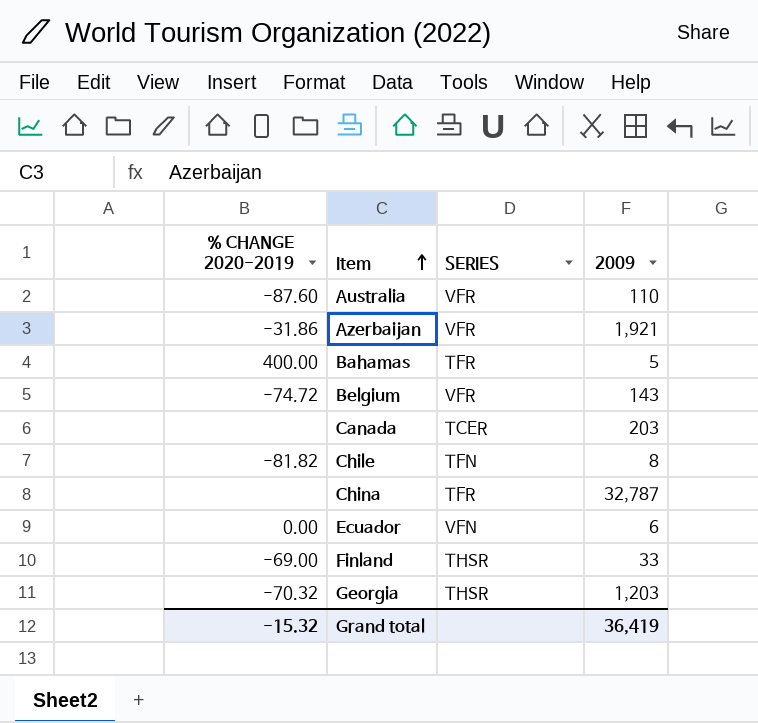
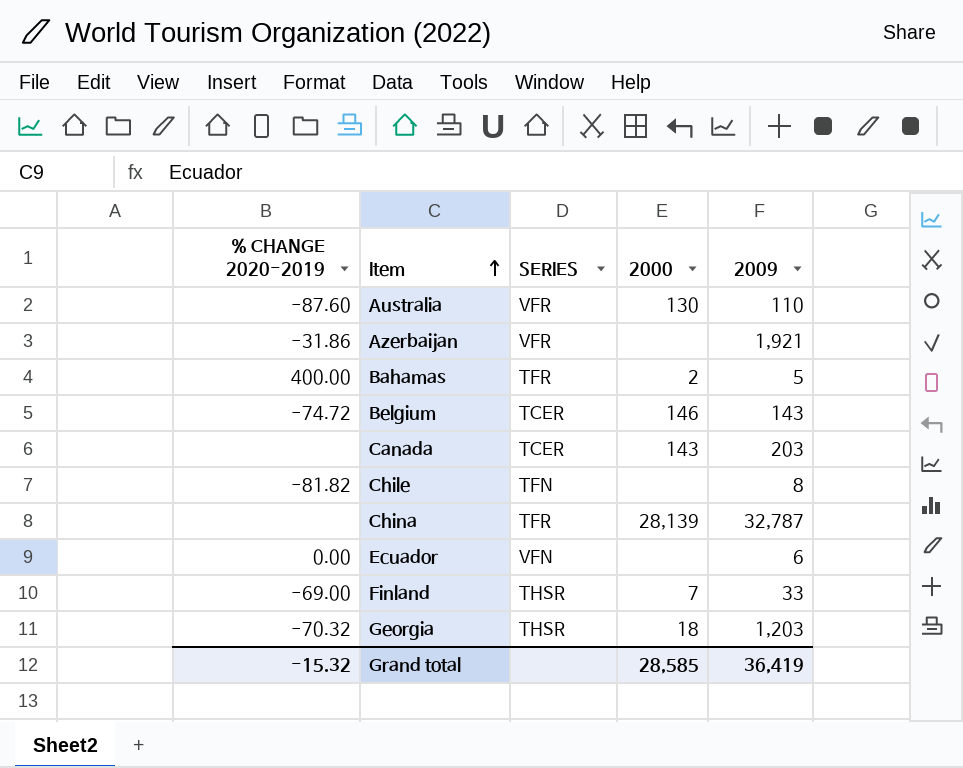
column 2000 | position: none -> 4
Belgium | SERIES: VFR -> TCER

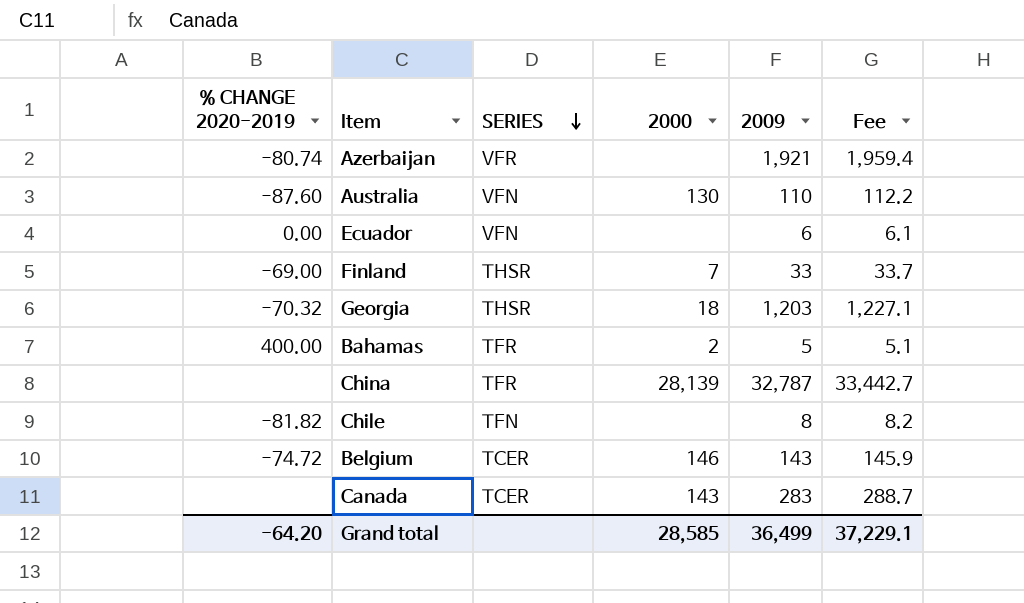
row order: Item ascending -> SERIES descending
column Fee | formula: none -> [2009] * 1.02
Azerbaijan | % CHANGE 2020-2019: -31.86 -> -80.74
Australia | SERIES: VFR -> VFN
Canada | 2009: 203 -> 283
Grand total | % CHANGE 2020-2019: -15.32 -> -64.20
Grand total | 2009: 36,419 -> 36,499

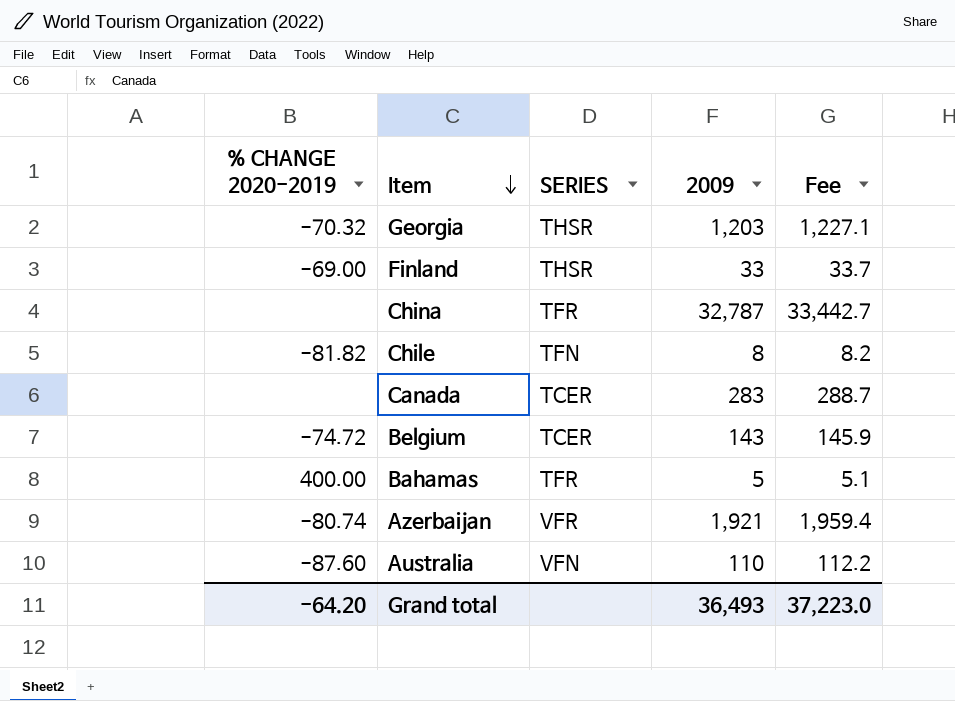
row order: SERIES descending -> Item descending
column 2000 | position: 4 -> none
row Ecuador: 0.00 | VFN | none | 6 | 6.1 -> none
Grand total | 2009: 36,499 -> 36,493
Grand total | Fee: 37,229.1 -> 37,223.0

